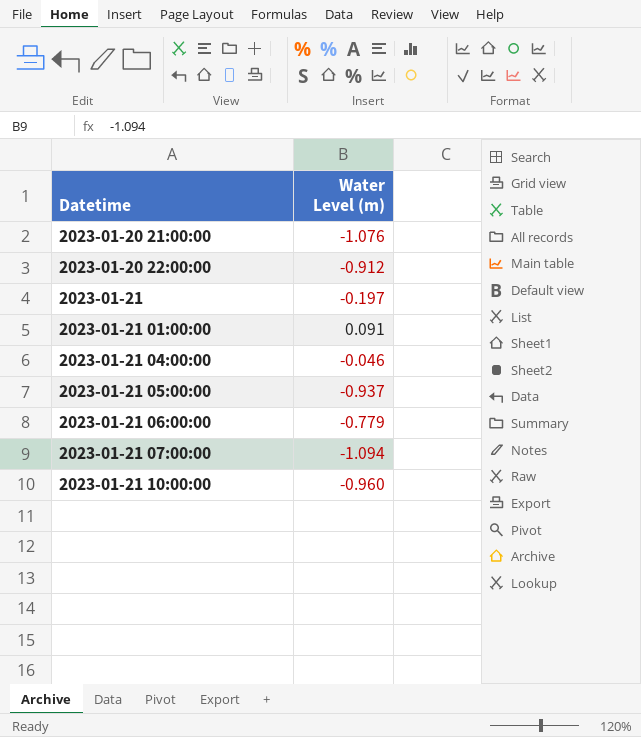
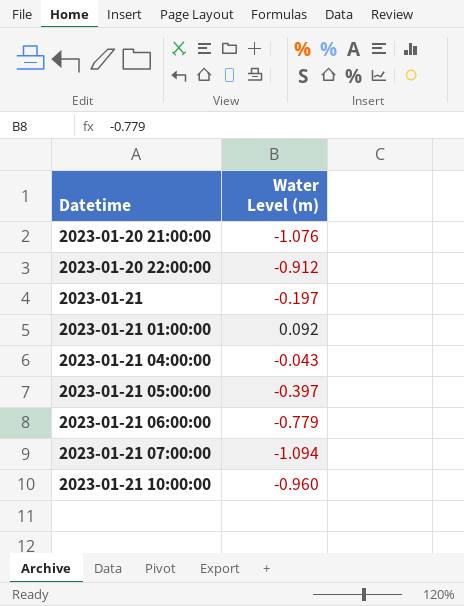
2023-01-21 01:00:00 | Water Level (m): 0.091 -> 0.092
2023-01-21 04:00:00 | Water Level (m): -0.046 -> -0.043
2023-01-21 05:00:00 | Water Level (m): -0.937 -> -0.397

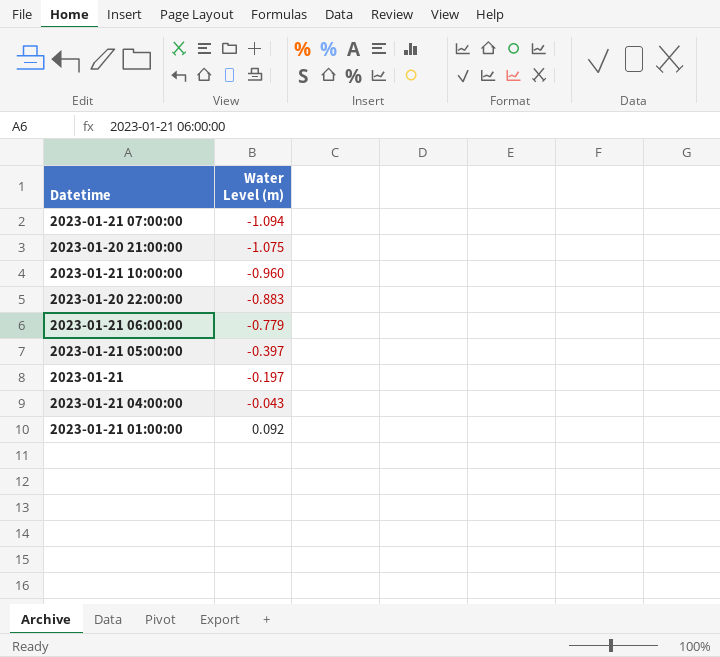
row order: Datetime ascending -> Water Level (m) ascending
2023-01-20 21:00:00 | Water Level (m): -1.076 -> -1.075
2023-01-20 22:00:00 | Water Level (m): -0.912 -> -0.883

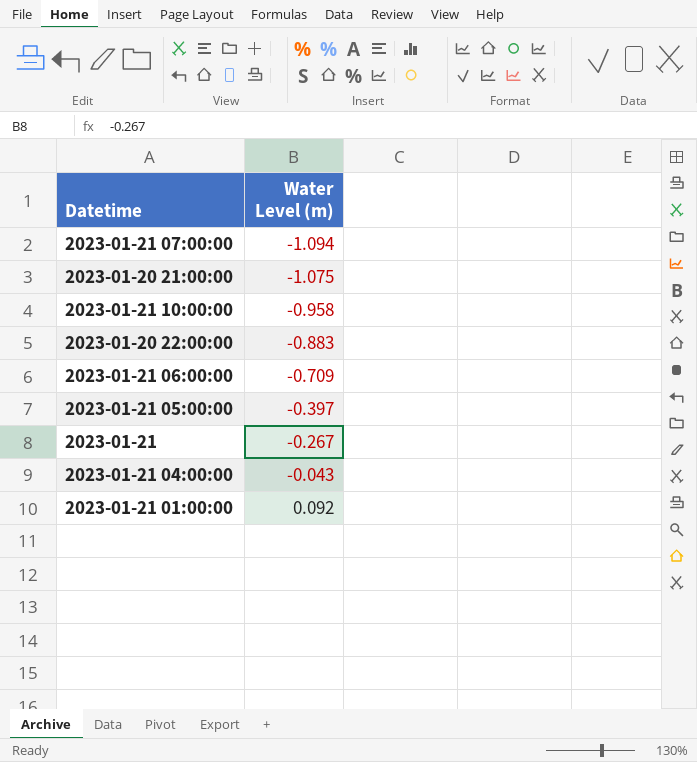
2023-01-21 10:00:00 | Water Level (m): -0.960 -> -0.958
2023-01-21 06:00:00 | Water Level (m): -0.779 -> -0.709
2023-01-21 | Water Level (m): -0.197 -> -0.267

